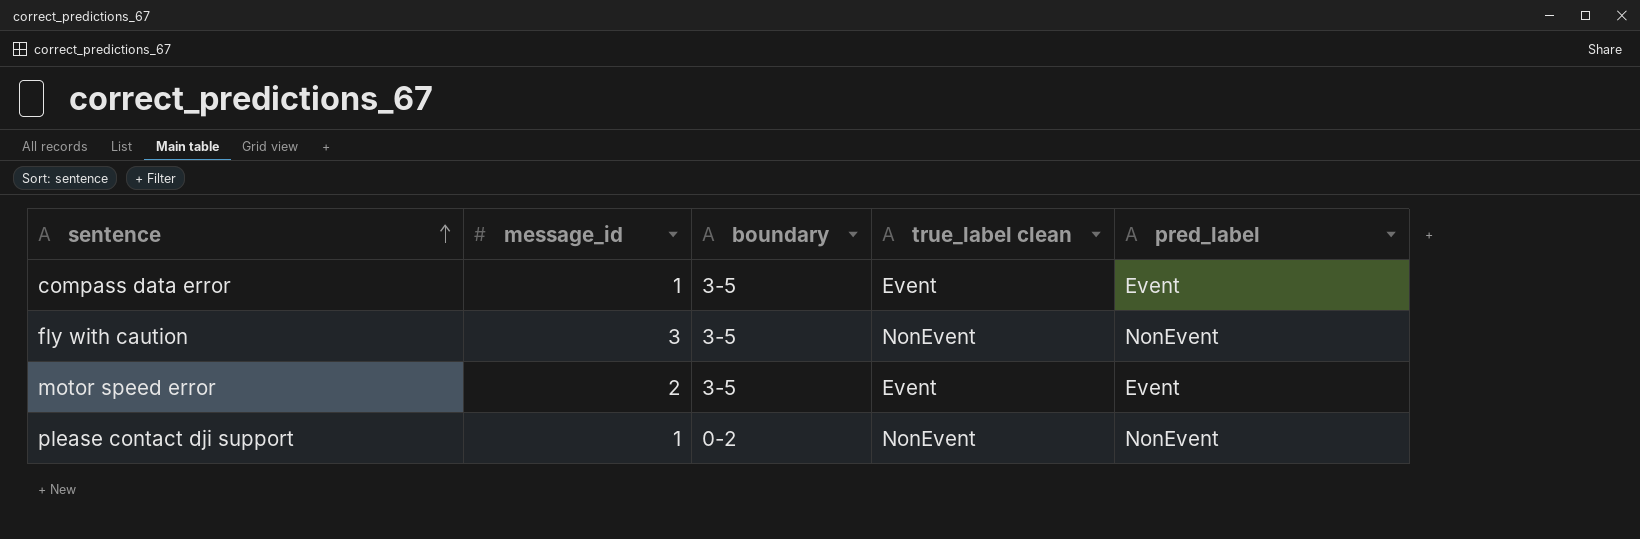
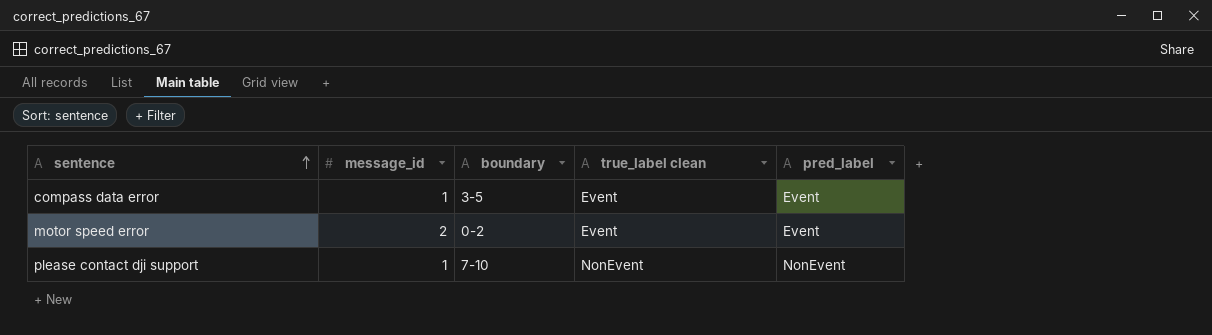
row fly with caution: 3 | 3-5 | NonEvent | NonEvent -> none
motor speed error | boundary: 3-5 -> 0-2
please contact dji support | boundary: 0-2 -> 7-10

